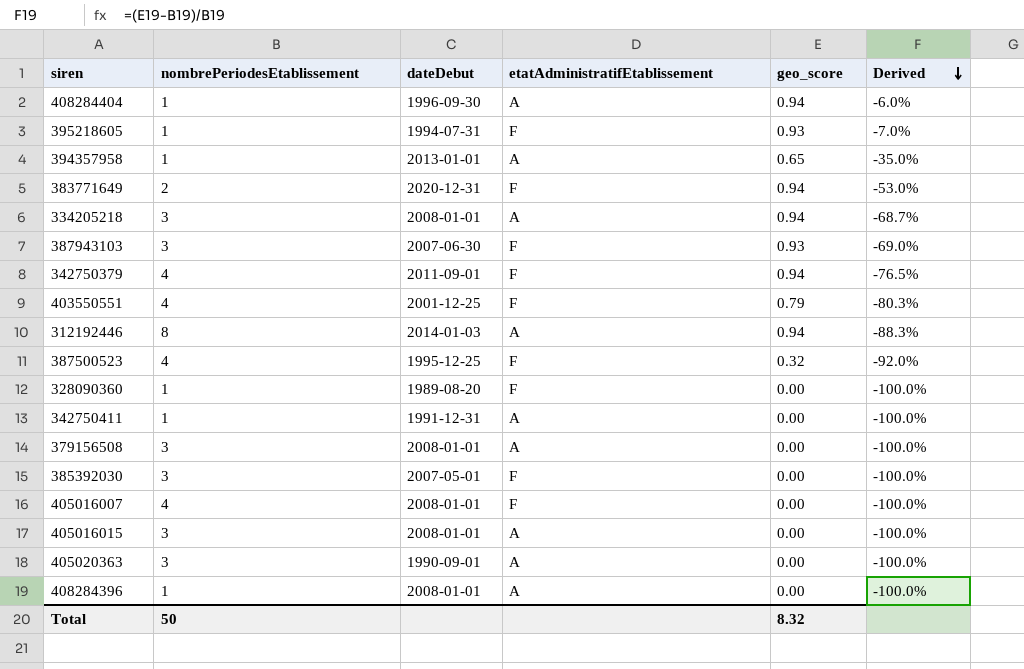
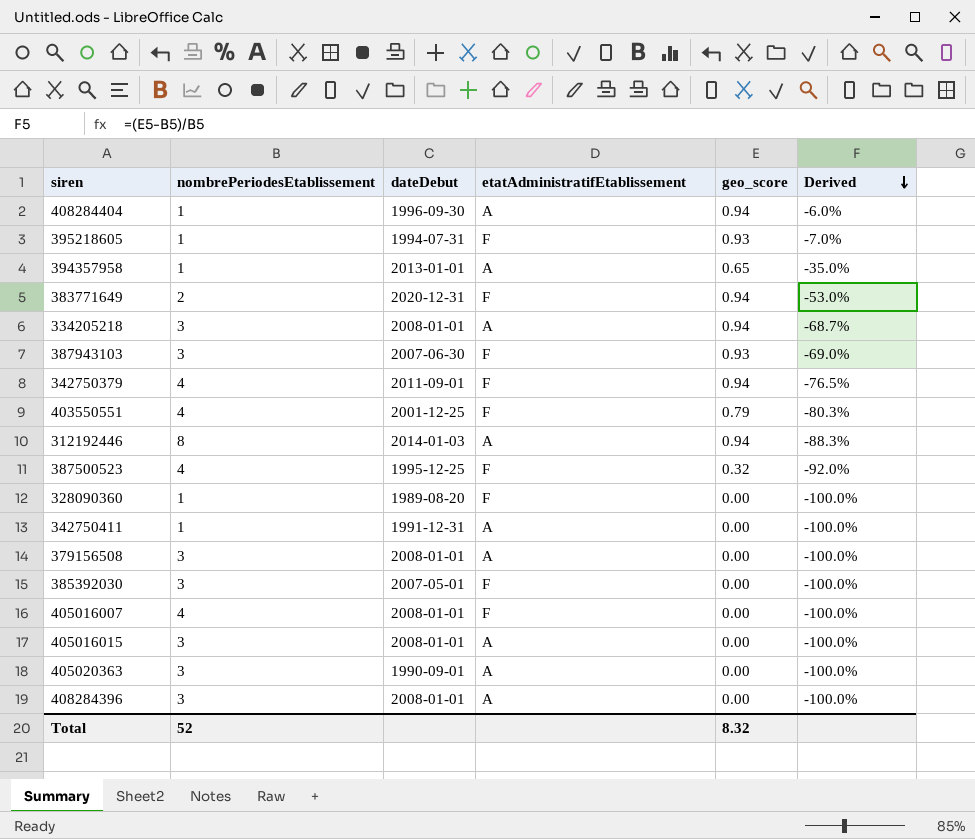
408284396 | nombrePeriodesEtablissement: 1 -> 3
Total | nombrePeriodesEtablissement: 50 -> 52

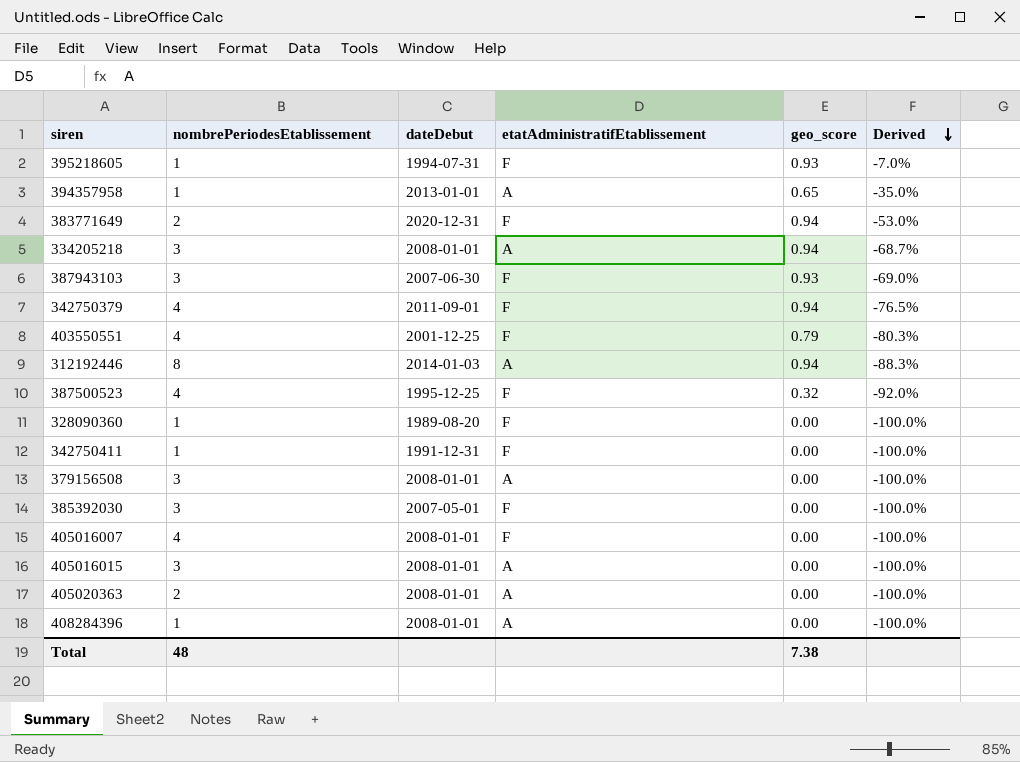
row 408284404: 1 | 1996-09-30 | A | 0.94 | -6.0% -> none
342750411 | etatAdministratifEtablissement: A -> F
405020363 | nombrePeriodesEtablissement: 3 -> 2
405020363 | dateDebut: 1990-09-01 -> 2008-01-01
408284396 | nombrePeriodesEtablissement: 3 -> 1
Total | nombrePeriodesEtablissement: 52 -> 48
Total | geo_score: 8.32 -> 7.38

